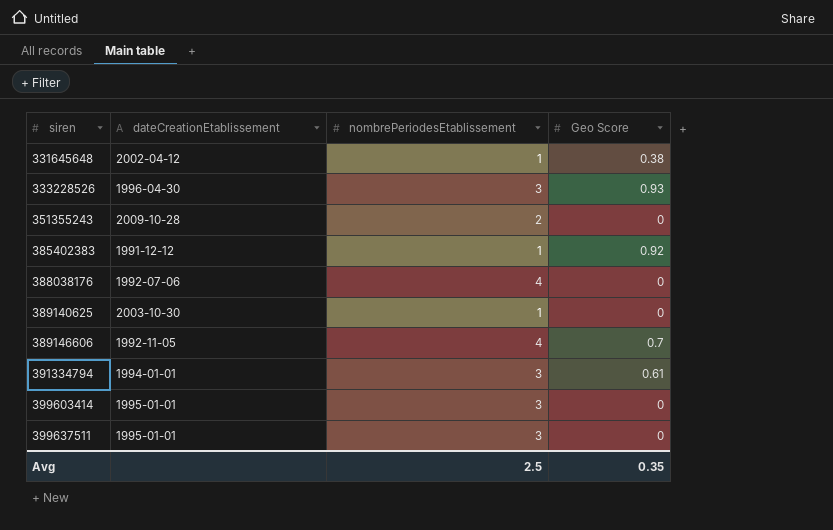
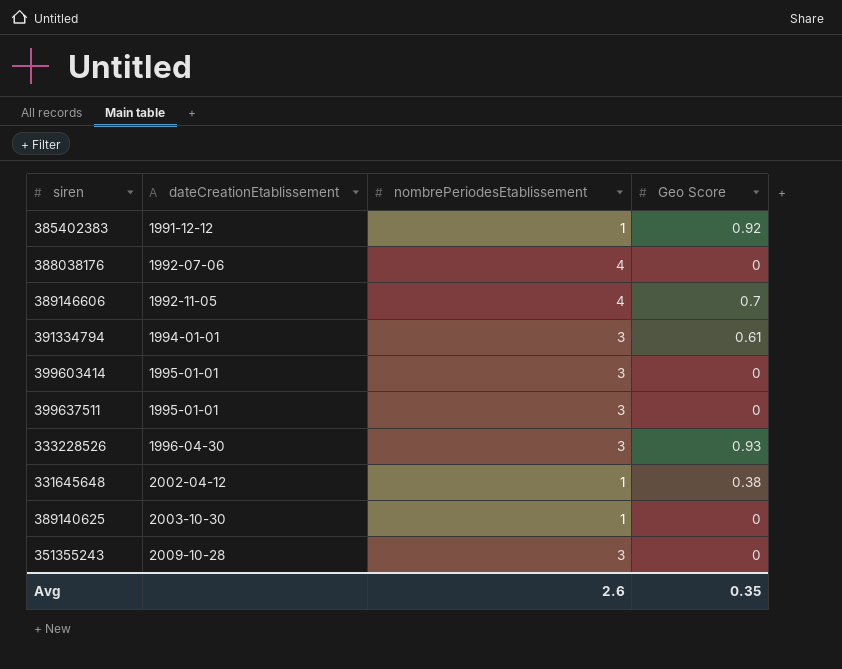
row order: siren ascending -> dateCreationEtablissement ascending
351355243 | nombrePeriodesEtablissement: 2 -> 3
Avg | nombrePeriodesEtablissement: 2.5 -> 2.6

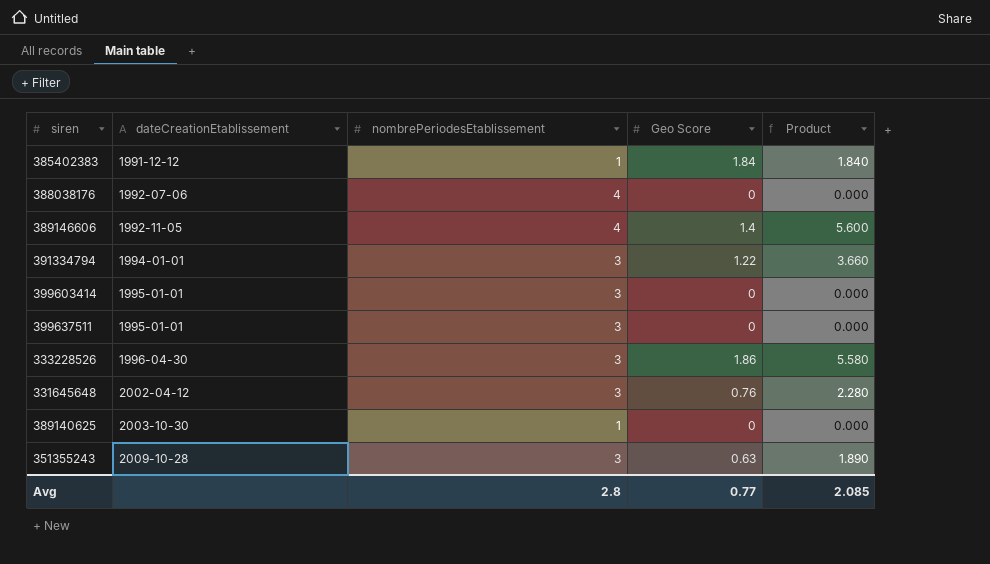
column Product | formula: none -> [nombrePeriodesEtablissement] * [Geo Score]
385402383 | Geo Score: 0.92 -> 1.84
389146606 | Geo Score: 0.7 -> 1.4
391334794 | Geo Score: 0.61 -> 1.22
333228526 | Geo Score: 0.93 -> 1.86
331645648 | nombrePeriodesEtablissement: 1 -> 3
331645648 | Geo Score: 0.38 -> 0.76
351355243 | Geo Score: 0 -> 0.63
Avg | nombrePeriodesEtablissement: 2.6 -> 2.8
Avg | Geo Score: 0.35 -> 0.77

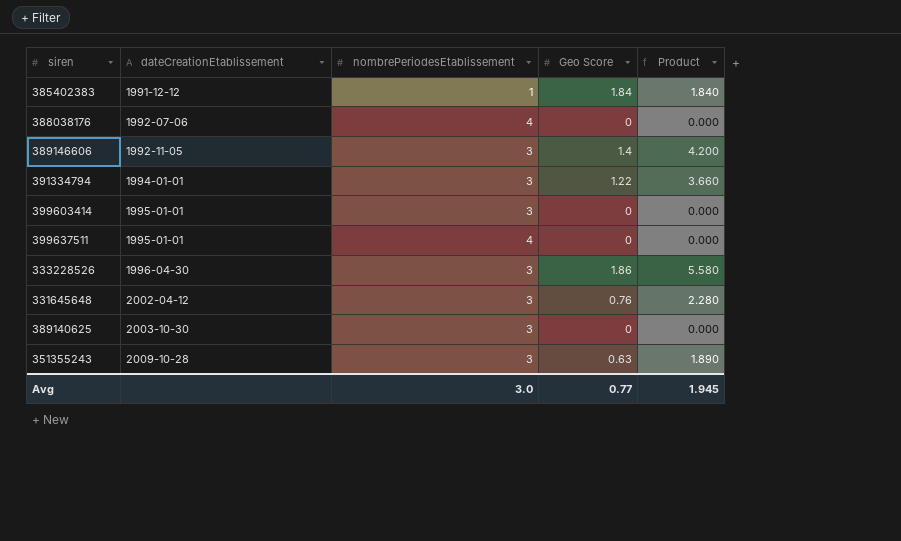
389146606 | nombrePeriodesEtablissement: 4 -> 3
389146606 | Product: 5.600 -> 4.200
399637511 | nombrePeriodesEtablissement: 3 -> 4
389140625 | nombrePeriodesEtablissement: 1 -> 3
Avg | nombrePeriodesEtablissement: 2.8 -> 3.0
Avg | Product: 2.085 -> 1.945

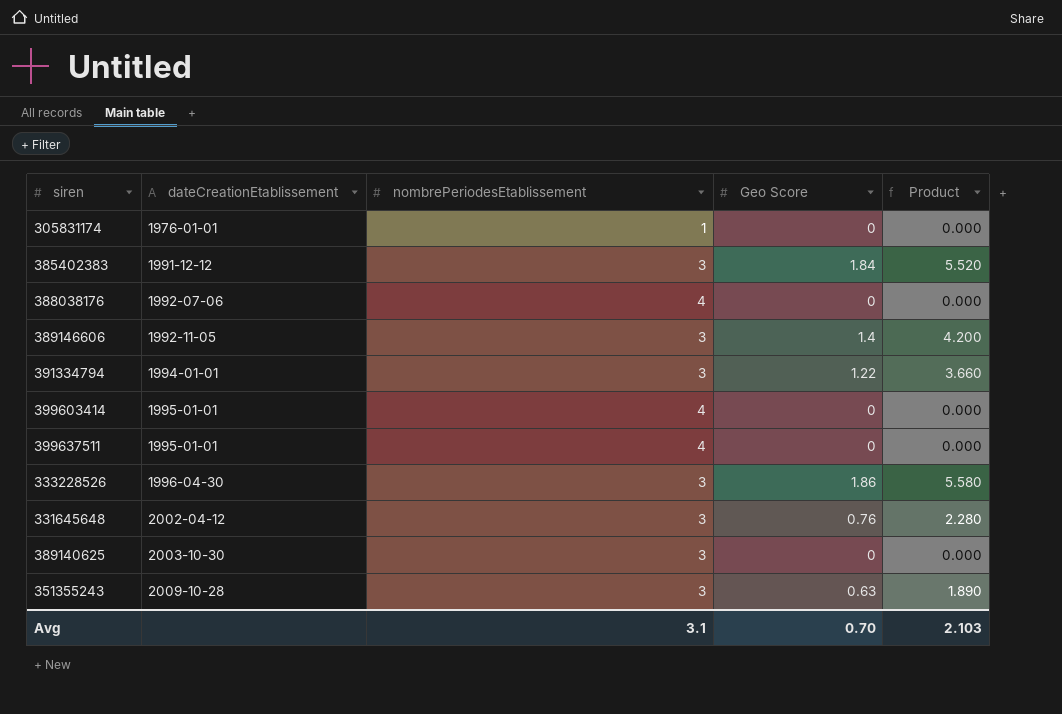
row 305831174: none -> 1976-01-01 | 1 | 0 | 0.000
385402383 | nombrePeriodesEtablissement: 1 -> 3
385402383 | Product: 1.840 -> 5.520
399603414 | nombrePeriodesEtablissement: 3 -> 4
Avg | nombrePeriodesEtablissement: 3.0 -> 3.1
Avg | Geo Score: 0.77 -> 0.70
Avg | Product: 1.945 -> 2.103

